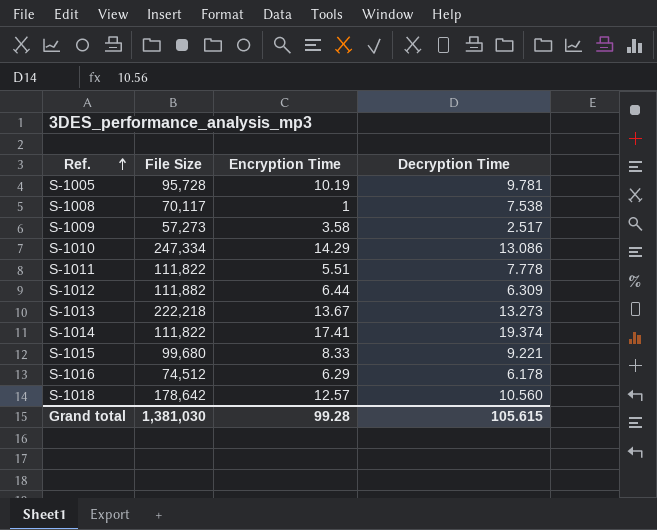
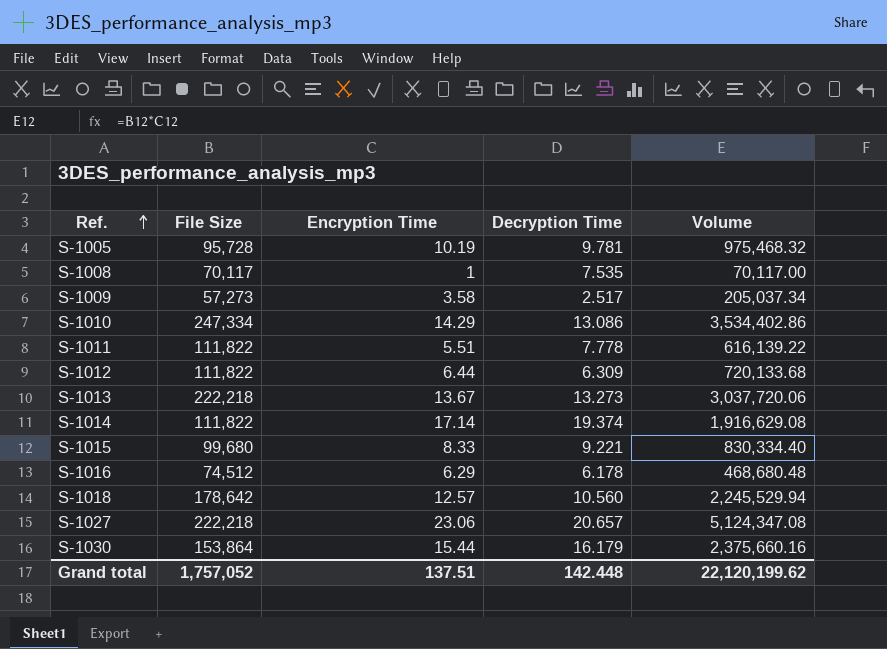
column Volume | formula: none -> [File Size] * [Encryption Time]
S-1008 | Decryption Time: 7.538 -> 7.535
S-1012 | File Size: 111,882 -> 111,822
S-1014 | Encryption Time: 17.41 -> 17.14
row S-1027: none -> 222,218 | 23.06 | 20.657 | 5,124,347.08
row S-1030: none -> 153,864 | 15.44 | 16.179 | 2,375,660.16
Grand total | File Size: 1,381,030 -> 1,757,052
Grand total | Encryption Time: 99.28 -> 137.51
Grand total | Decryption Time: 105.615 -> 142.448

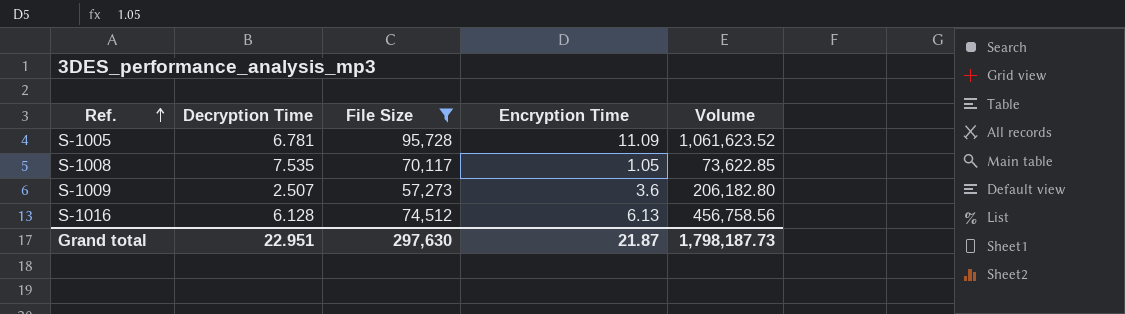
filter: none -> File Size <= 95,728
column Decryption Time | position: 4 -> 2
S-1005 | Decryption Time: 9.781 -> 6.781
S-1005 | Encryption Time: 10.19 -> 11.09
S-1005 | Volume: 975,468.32 -> 1,061,623.52
S-1008 | Encryption Time: 1 -> 1.05
S-1008 | Volume: 70,117.00 -> 73,622.85
S-1009 | Decryption Time: 2.517 -> 2.507
S-1009 | Encryption Time: 3.58 -> 3.6
S-1009 | Volume: 205,037.34 -> 206,182.80
S-1016 | Decryption Time: 6.178 -> 6.128
S-1016 | Encryption Time: 6.29 -> 6.13
S-1016 | Volume: 468,680.48 -> 456,758.56
Grand total | Decryption Time: 142.448 -> 22.951
Grand total | File Size: 1,757,052 -> 297,630
Grand total | Encryption Time: 137.51 -> 21.87
Grand total | Volume: 22,120,199.62 -> 1,798,187.73

